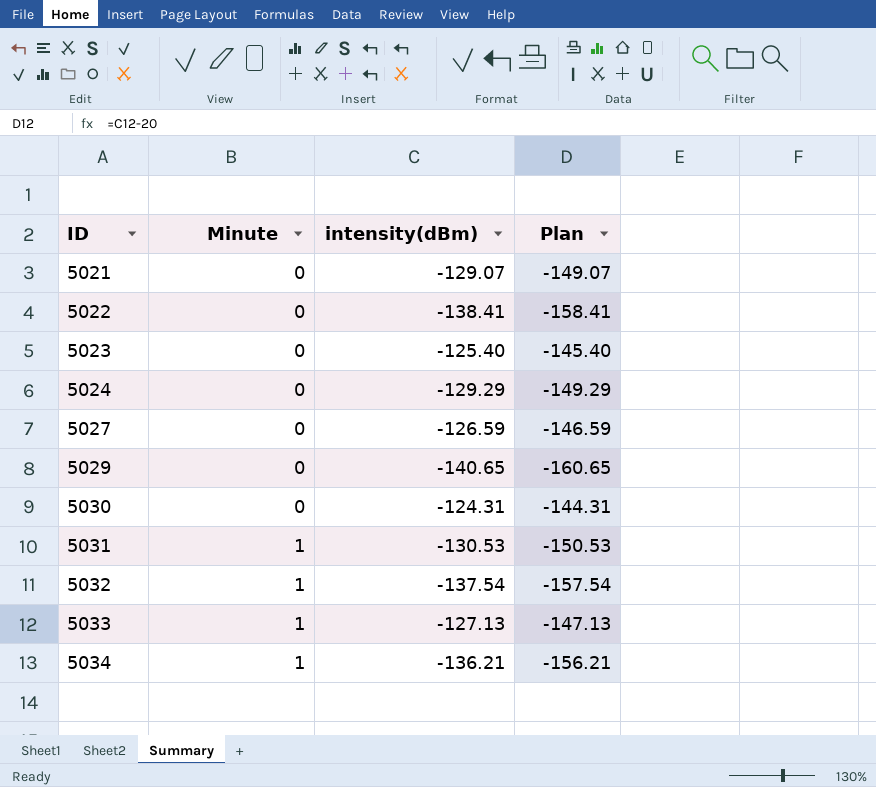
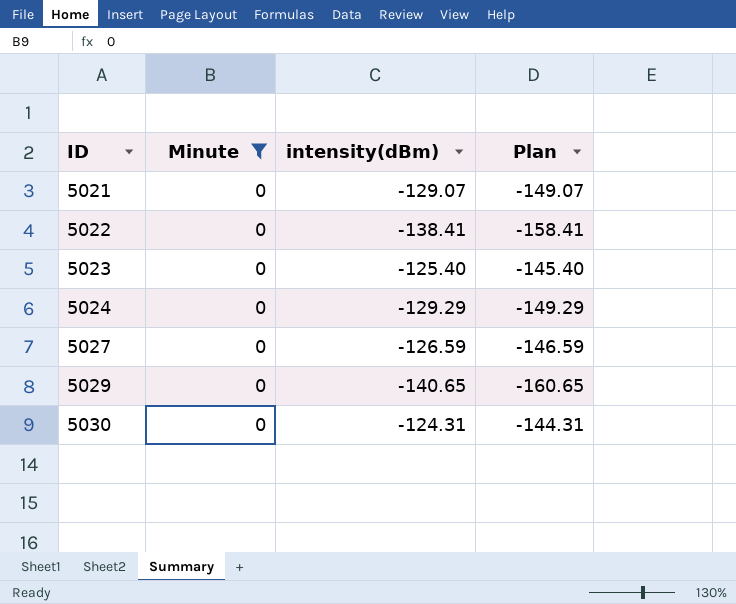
filter: none -> Minute = 0

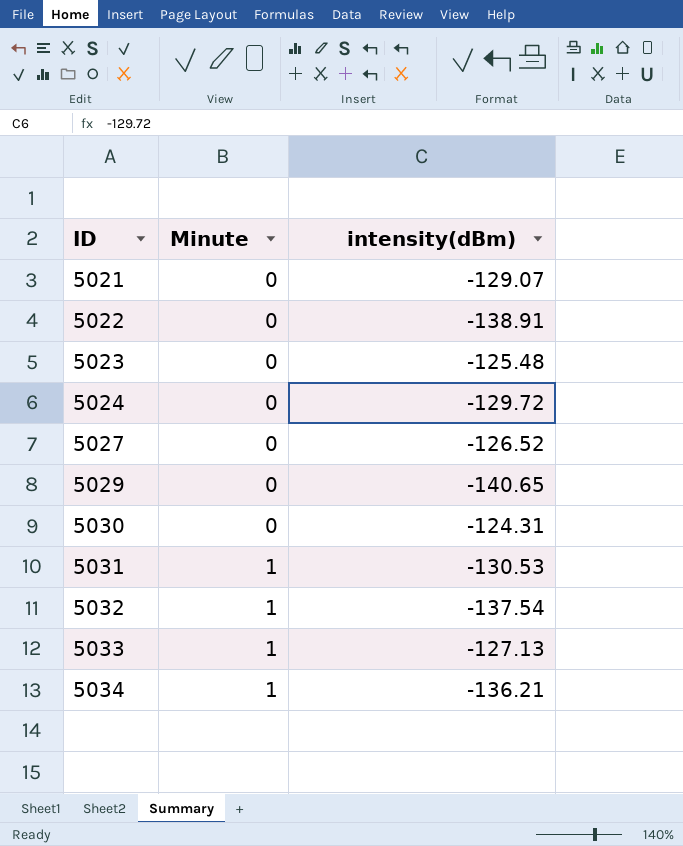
filter: Minute = 0 -> none
column Plan | formula: [intensity(dBm)] - 20 -> none
5022 | intensity(dBm): -138.41 -> -138.91
5023 | intensity(dBm): -125.40 -> -125.48
5024 | intensity(dBm): -129.29 -> -129.72
5027 | intensity(dBm): -126.59 -> -126.52

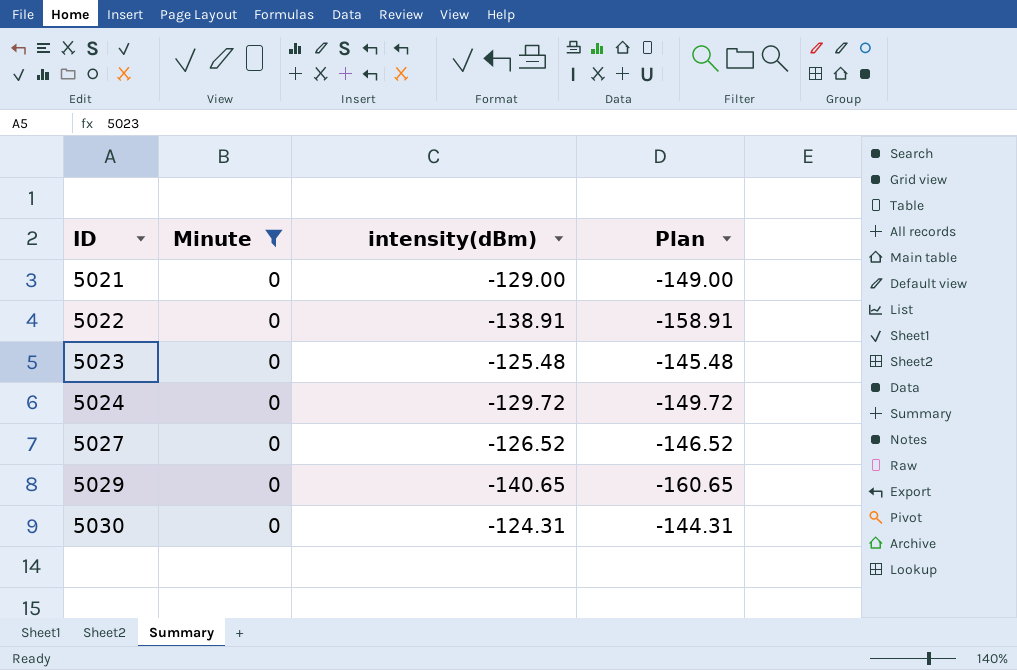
filter: none -> Minute = 0
column Plan | formula: none -> [intensity(dBm)] - 20
5021 | intensity(dBm): -129.07 -> -129.00

